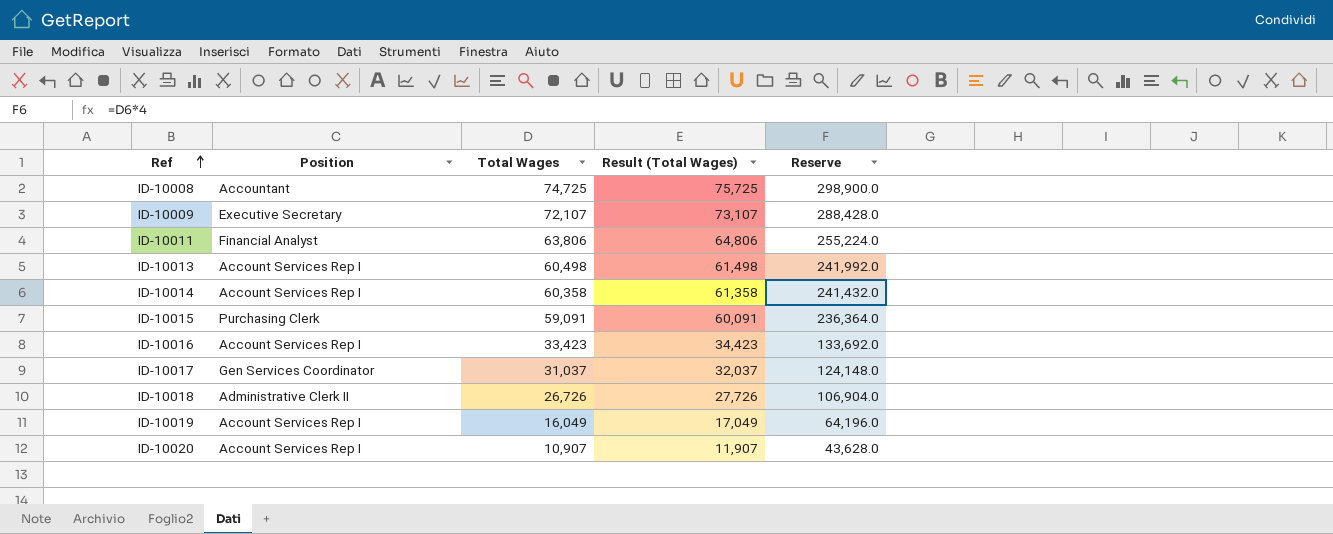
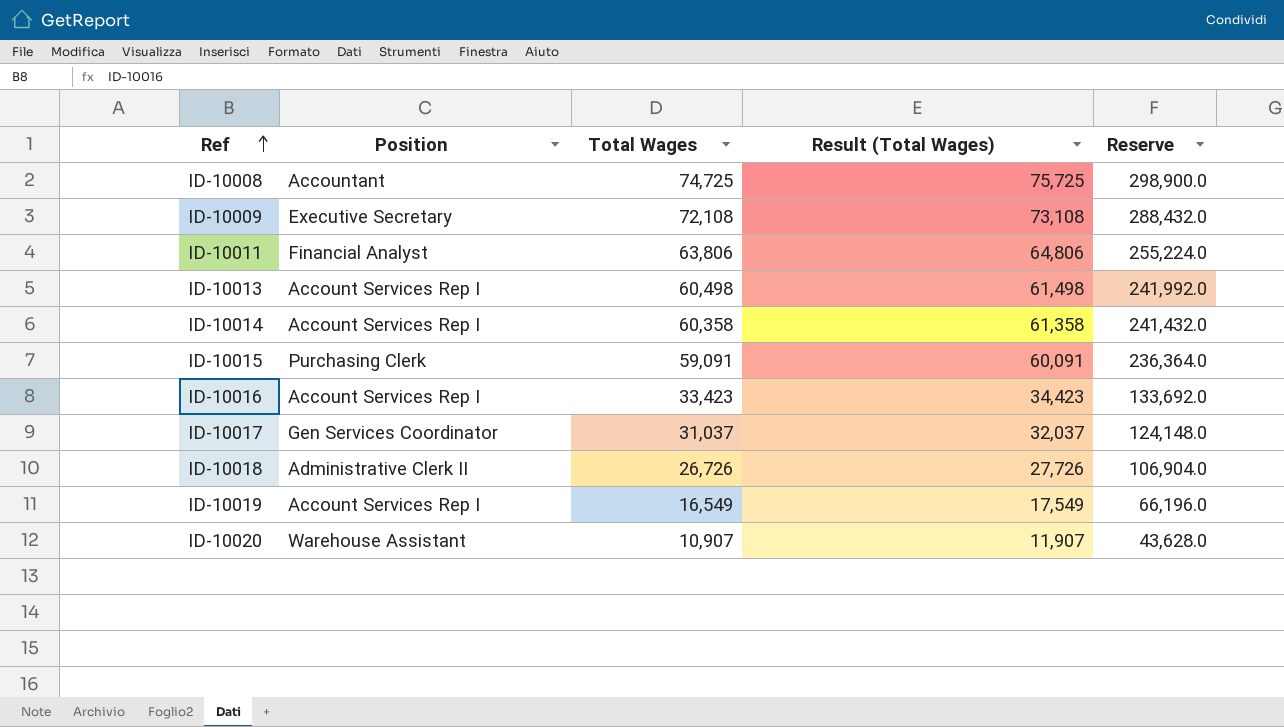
ID-10009 | Total Wages: 72,107 -> 72,108
ID-10009 | Result (Total Wages): 73,107 -> 73,108
ID-10009 | Reserve: 288,428.0 -> 288,432.0
ID-10019 | Total Wages: 16,049 -> 16,549
ID-10019 | Result (Total Wages): 17,049 -> 17,549
ID-10019 | Reserve: 64,196.0 -> 66,196.0
ID-10020 | Position: Account Services Rep I -> Warehouse Assistant

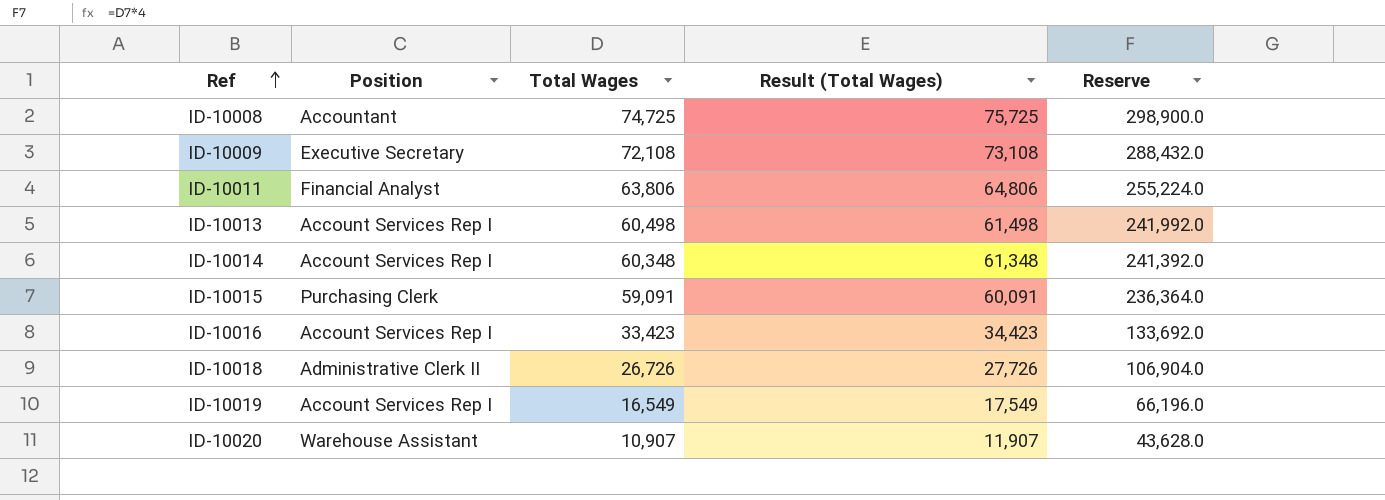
row ID-10017: Gen Services Coordinator | 31,037 | 32,037 | 124,148.0 -> none
ID-10014 | Total Wages: 60,358 -> 60,348
ID-10014 | Result (Total Wages): 61,358 -> 61,348
ID-10014 | Reserve: 241,432.0 -> 241,392.0

